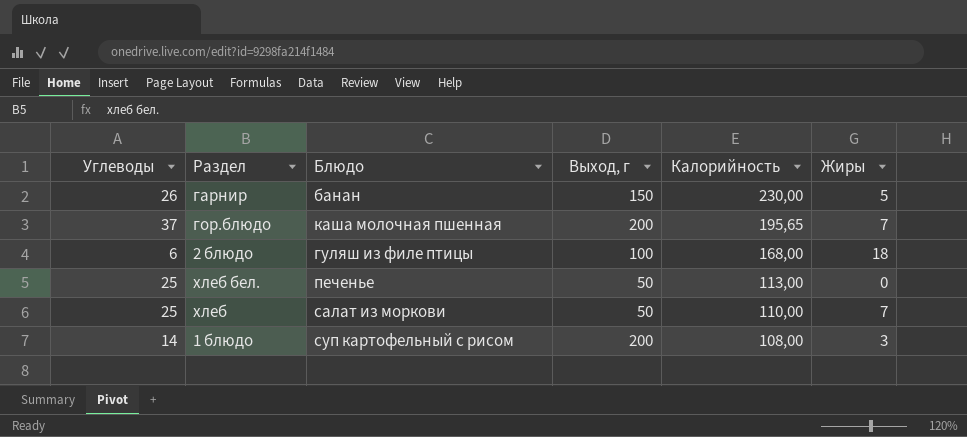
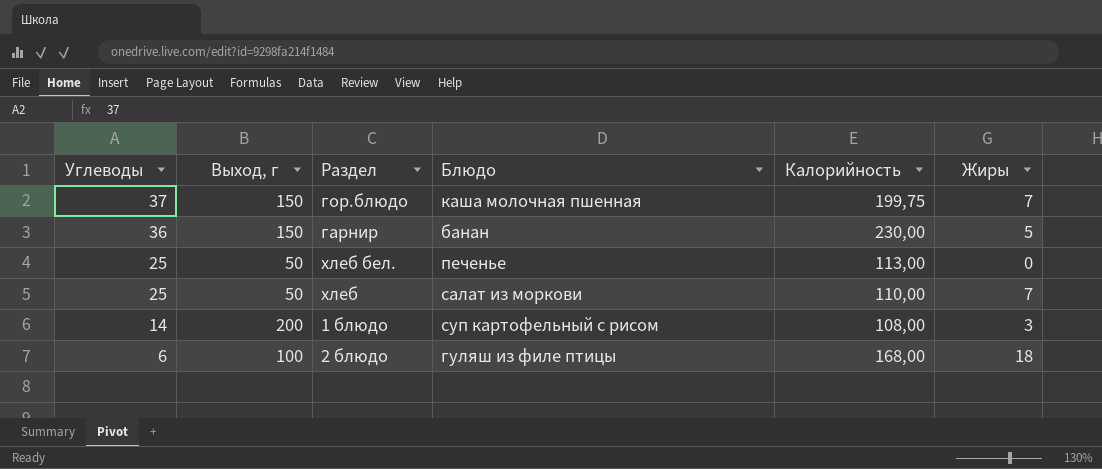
row order: Калорийность descending -> Углеводы descending
column Выход, г | position: 4 -> 2
гор.блюдо | Выход, г: 200 -> 150
гор.блюдо | Калорийность: 195,65 -> 199,75
гарнир | Углеводы: 26 -> 36

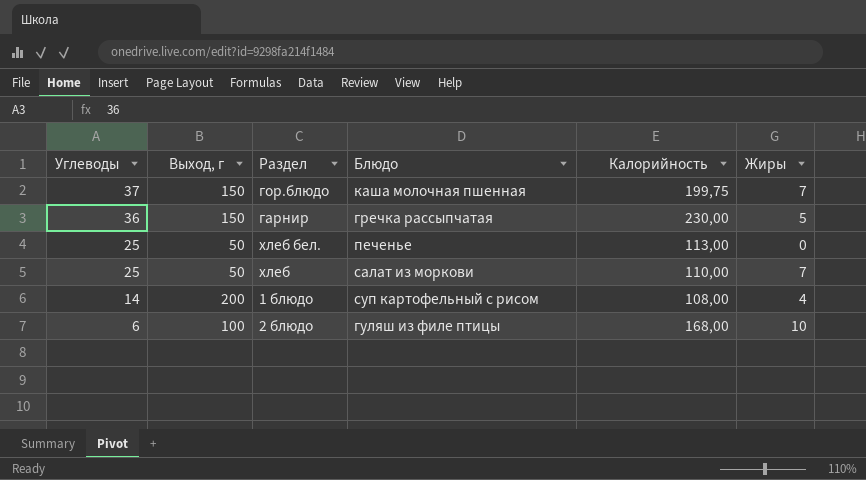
гарнир | Блюдо: банан -> гречка рассыпчатая
1 блюдо | Жиры: 3 -> 4
2 блюдо | Жиры: 18 -> 10

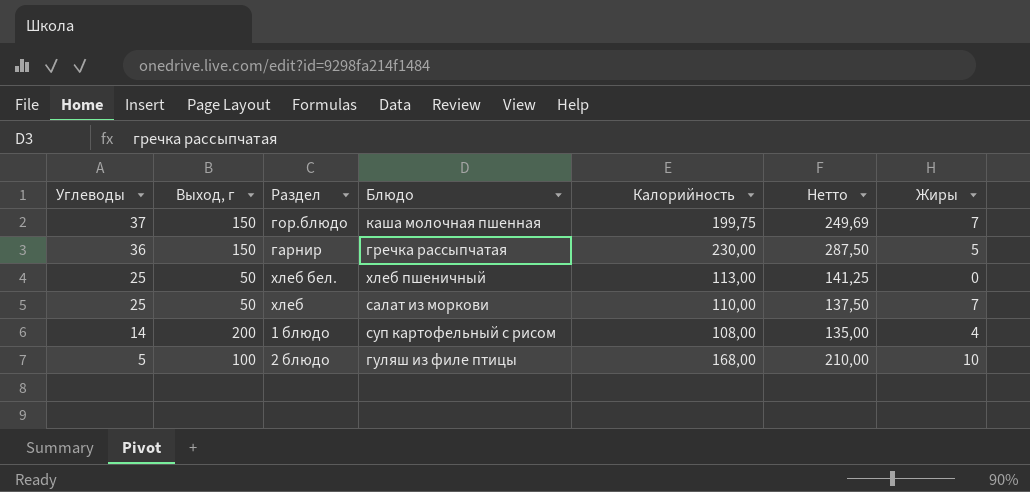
column Нетто | formula: none -> [Калорийность] * 1,25
хлеб бел. | Блюдо: печенье -> хлеб пшеничный
2 блюдо | Углеводы: 6 -> 5

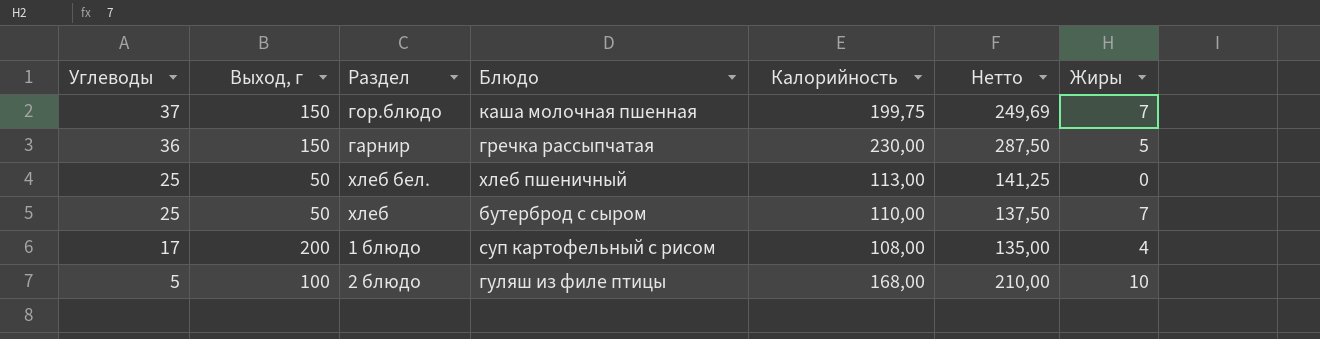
хлеб | Блюдо: салат из моркови -> бутерброд с сыром
1 блюдо | Углеводы: 14 -> 17

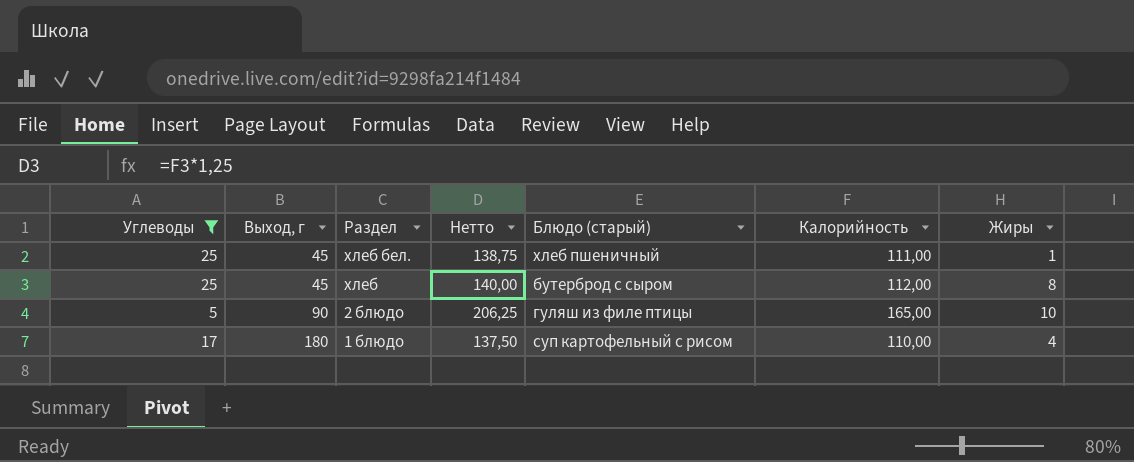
filter: none -> Углеводы <= 25
row order: Углеводы descending -> Выход, г ascending
column Нетто | position: 6 -> 4
column name: Блюдо -> Блюдо (старый)
хлеб бел. | Выход, г: 50 -> 45
хлеб бел. | Нетто: 141,25 -> 138,75
хлеб бел. | Калорийность: 113,00 -> 111,00
хлеб бел. | Жиры: 0 -> 1
хлеб | Выход, г: 50 -> 45
хлеб | Нетто: 137,50 -> 140,00
хлеб | Калорийность: 110,00 -> 112,00
хлеб | Жиры: 7 -> 8
2 блюдо | Выход, г: 100 -> 90
2 блюдо | Нетто: 210,00 -> 206,25
2 блюдо | Калорийность: 168,00 -> 165,00
1 блюдо | Выход, г: 200 -> 180
1 блюдо | Нетто: 135,00 -> 137,50
1 блюдо | Калорийность: 108,00 -> 110,00

